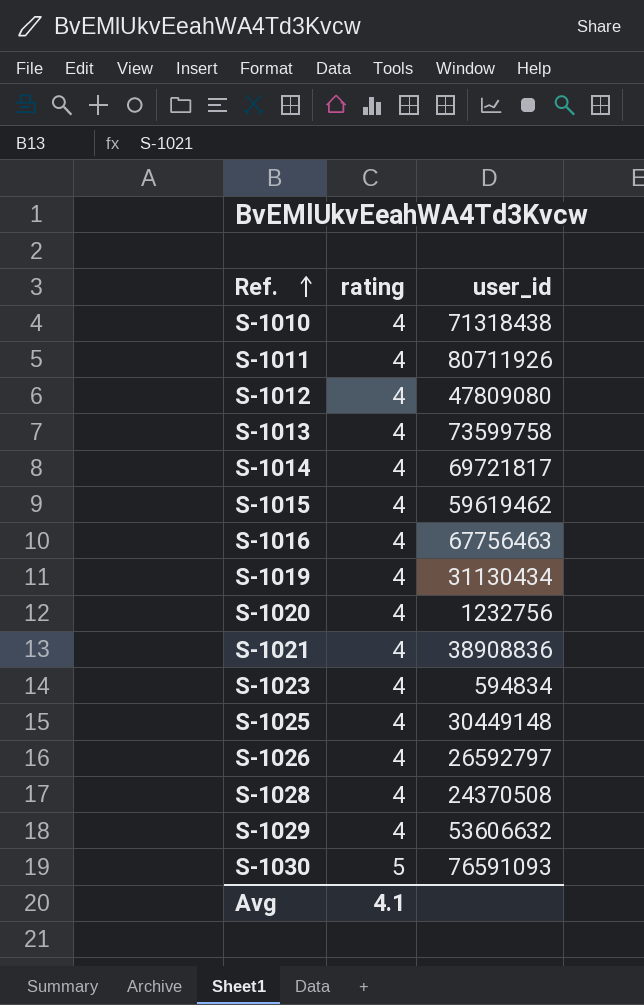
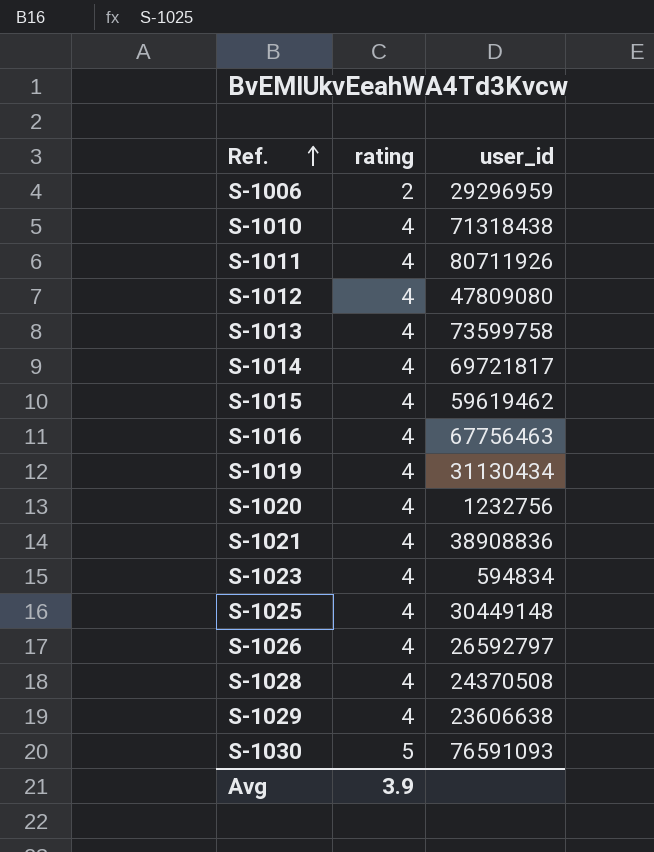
row S-1006: none -> 2 | 29296959
S-1029 | user_id: 53606632 -> 23606638
Avg | rating: 4.1 -> 3.9

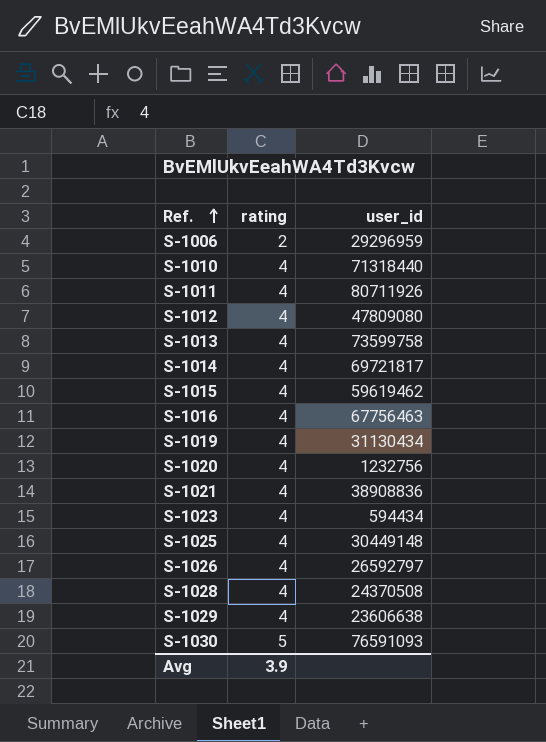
S-1010 | user_id: 71318438 -> 71318440
S-1023 | user_id: 594834 -> 594434

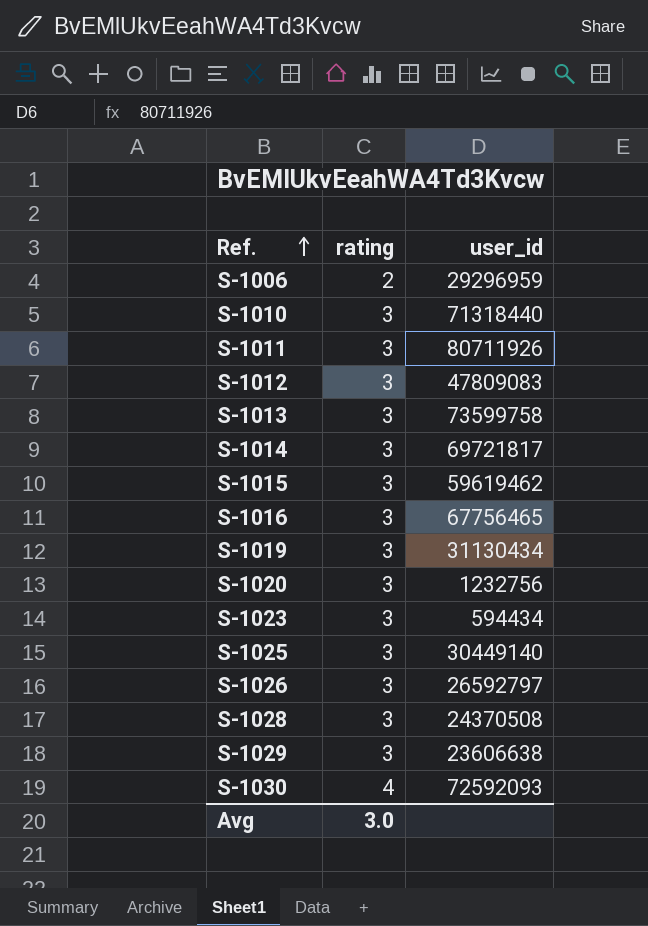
row S-1021: 4 | 38908836 -> none
S-1010 | rating: 4 -> 3
S-1011 | rating: 4 -> 3
S-1012 | rating: 4 -> 3
S-1012 | user_id: 47809080 -> 47809083
S-1013 | rating: 4 -> 3
S-1014 | rating: 4 -> 3
S-1015 | rating: 4 -> 3
S-1016 | rating: 4 -> 3
S-1016 | user_id: 67756463 -> 67756465
S-1019 | rating: 4 -> 3
S-1020 | rating: 4 -> 3
S-1023 | rating: 4 -> 3
S-1025 | rating: 4 -> 3
S-1025 | user_id: 30449148 -> 30449140
S-1026 | rating: 4 -> 3
S-1028 | rating: 4 -> 3
S-1029 | rating: 4 -> 3
S-1030 | rating: 5 -> 4
S-1030 | user_id: 76591093 -> 72592093
Avg | rating: 3.9 -> 3.0

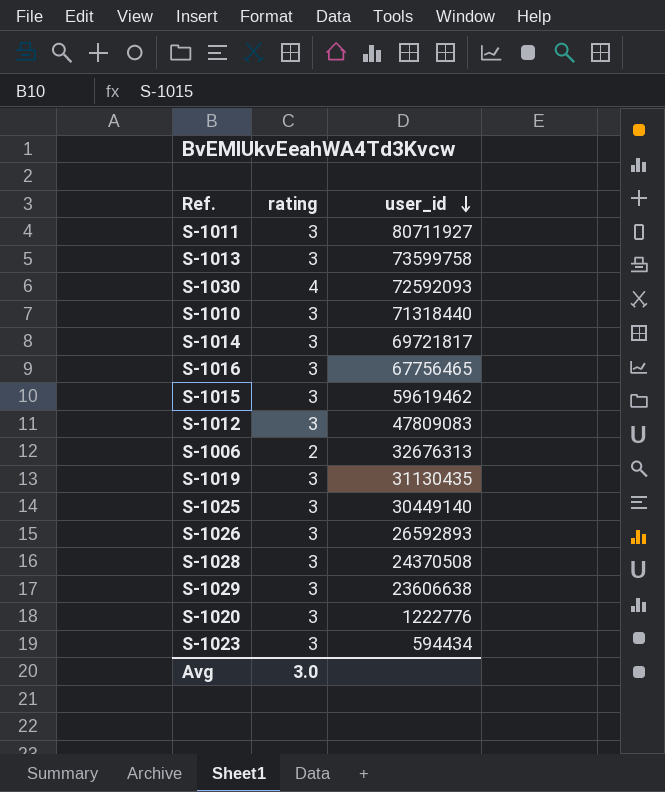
row order: Ref. ascending -> user_id descending
S-1011 | user_id: 80711926 -> 80711927
S-1006 | user_id: 29296959 -> 32676313
S-1019 | user_id: 31130434 -> 31130435
S-1026 | user_id: 26592797 -> 26592893
S-1020 | user_id: 1232756 -> 1222776

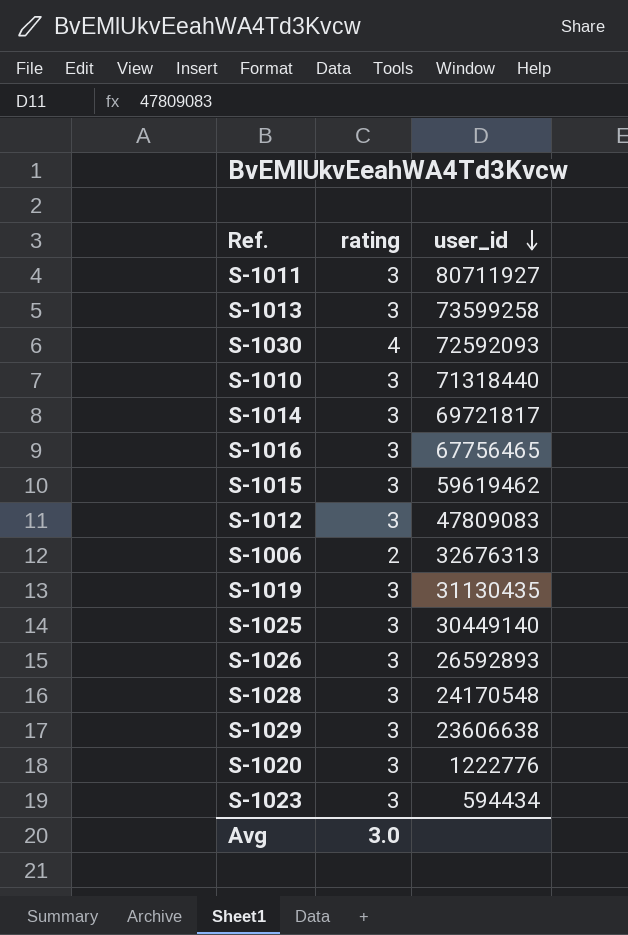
S-1013 | user_id: 73599758 -> 73599258
S-1028 | user_id: 24370508 -> 24170548

